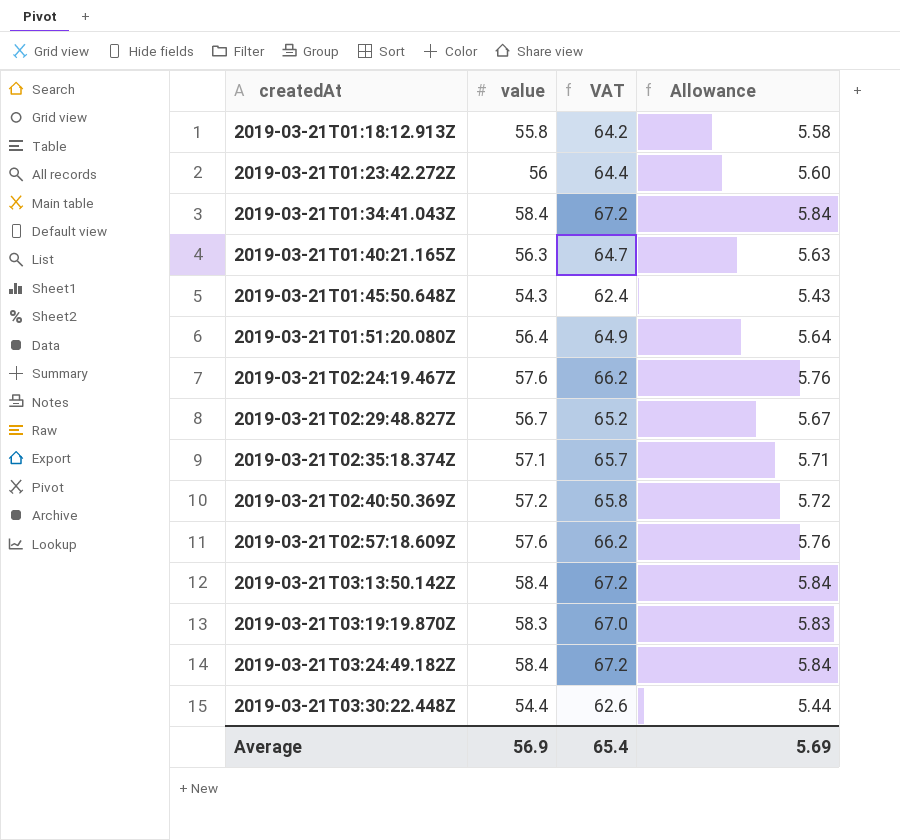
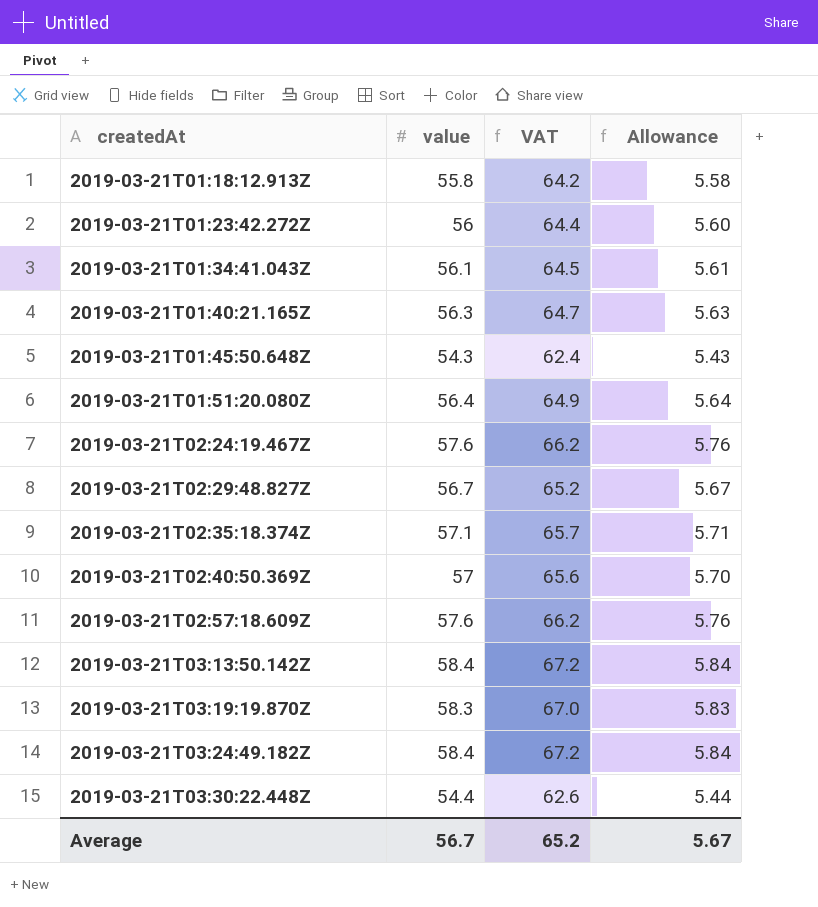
2019-03-21T01:34:41.043Z | value: 58.4 -> 56.1
2019-03-21T01:34:41.043Z | VAT: 67.2 -> 64.5
2019-03-21T01:34:41.043Z | Allowance: 5.84 -> 5.61
2019-03-21T02:40:50.369Z | value: 57.2 -> 57
2019-03-21T02:40:50.369Z | VAT: 65.8 -> 65.6
2019-03-21T02:40:50.369Z | Allowance: 5.72 -> 5.70
Average | value: 56.9 -> 56.7
Average | VAT: 65.4 -> 65.2
Average | Allowance: 5.69 -> 5.67

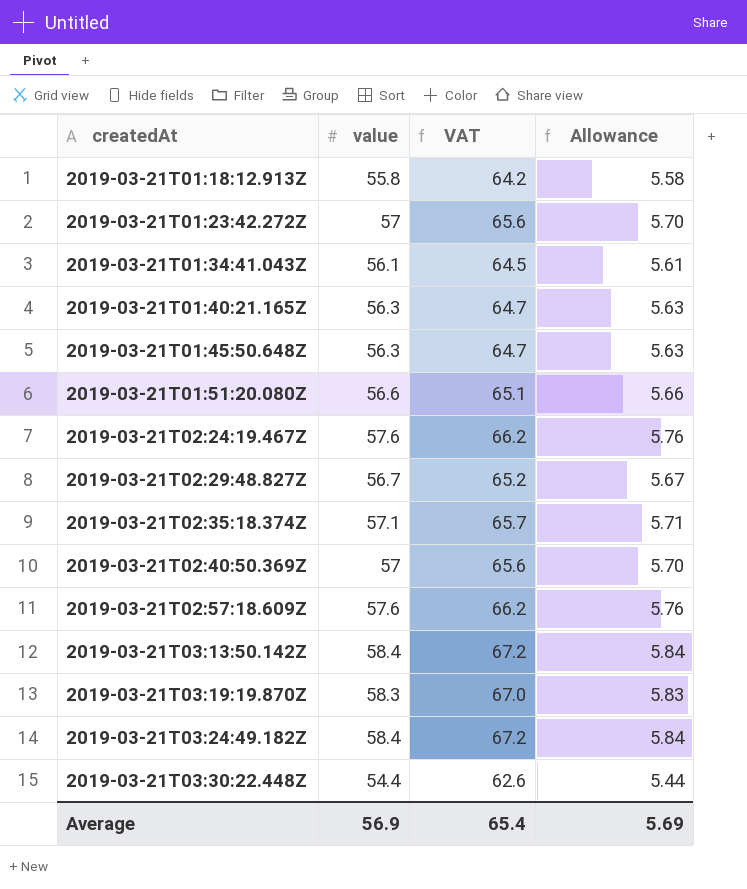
2019-03-21T01:23:42.272Z | value: 56 -> 57
2019-03-21T01:23:42.272Z | VAT: 64.4 -> 65.6
2019-03-21T01:23:42.272Z | Allowance: 5.60 -> 5.70
2019-03-21T01:45:50.648Z | value: 54.3 -> 56.3
2019-03-21T01:45:50.648Z | VAT: 62.4 -> 64.7
2019-03-21T01:45:50.648Z | Allowance: 5.43 -> 5.63
2019-03-21T01:51:20.080Z | value: 56.4 -> 56.6
2019-03-21T01:51:20.080Z | VAT: 64.9 -> 65.1
2019-03-21T01:51:20.080Z | Allowance: 5.64 -> 5.66
Average | value: 56.7 -> 56.9
Average | VAT: 65.2 -> 65.4
Average | Allowance: 5.67 -> 5.69

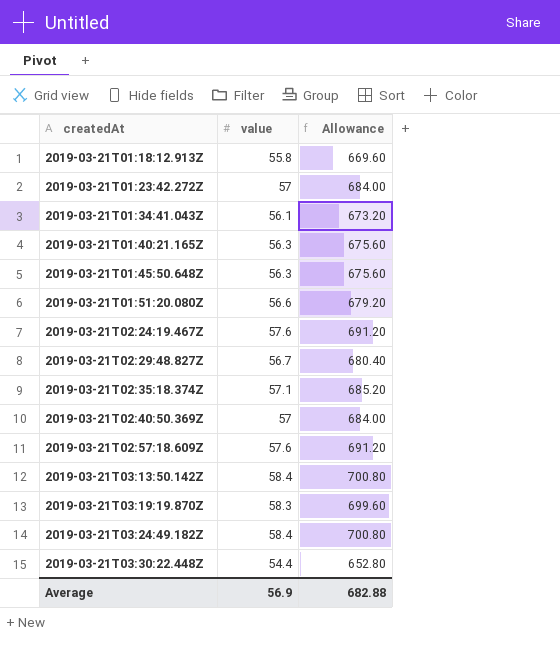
column VAT | formula: [value] * 1.15 -> none
column Allowance | formula: [value] * 0.1 -> [value] * 12
Average | Allowance: 5.69 -> 682.88

